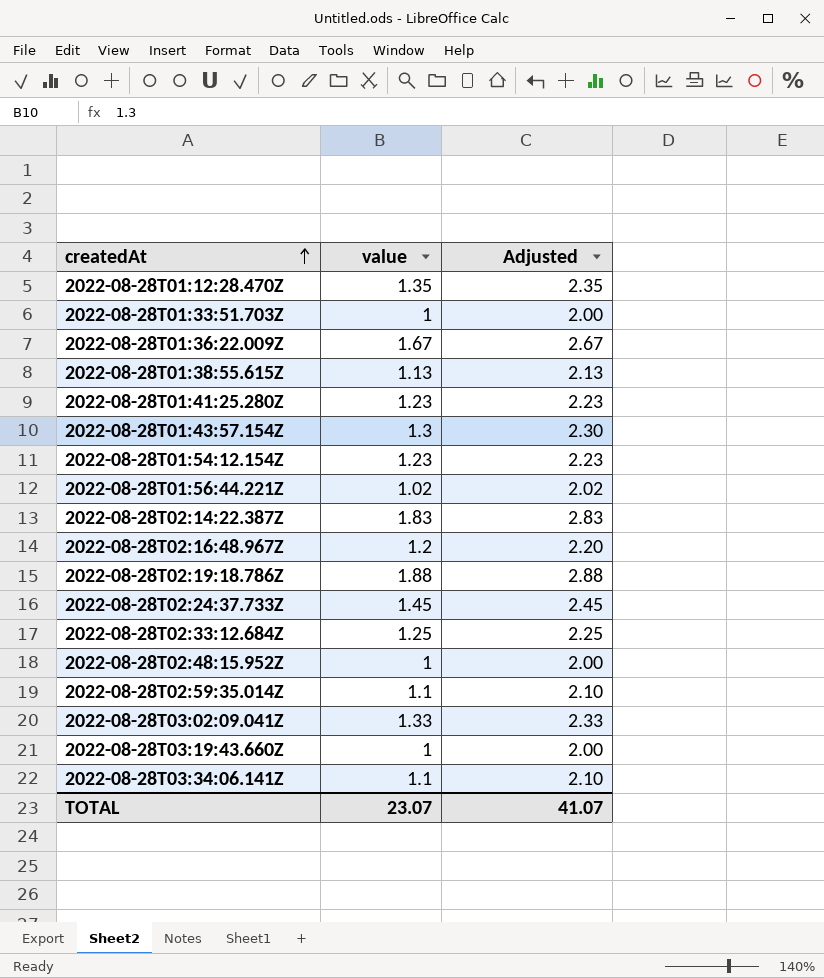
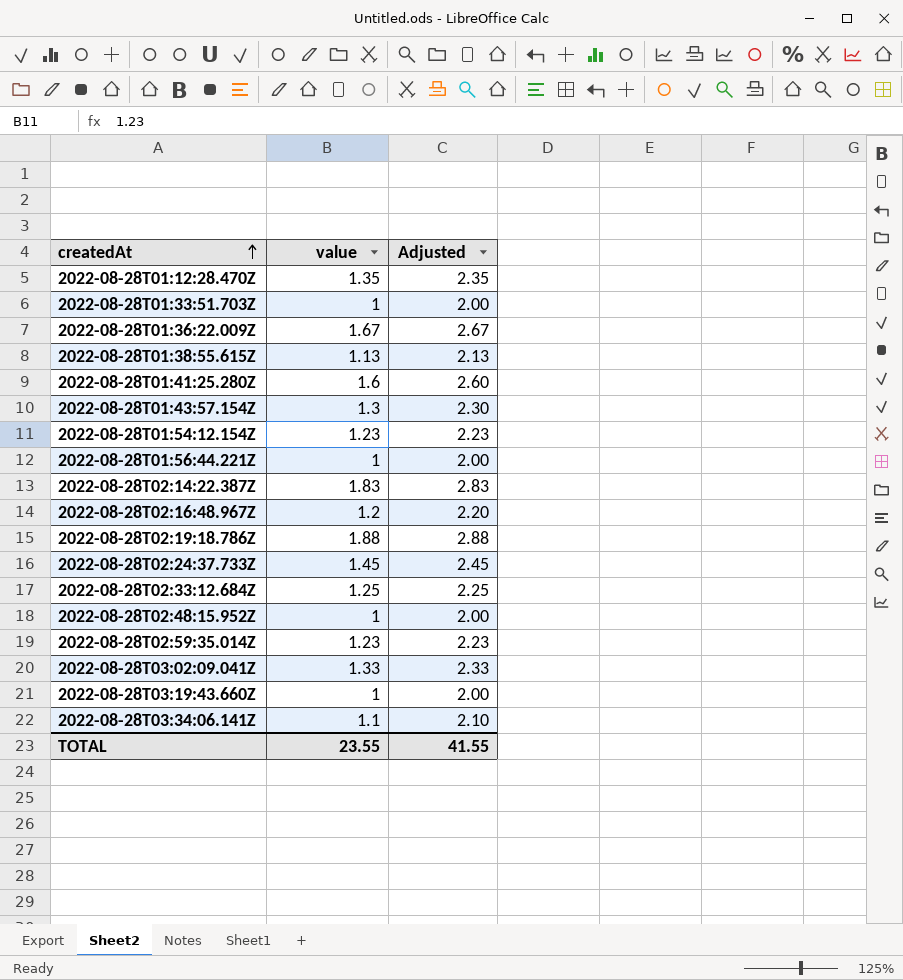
2022-08-28T01:41:25.280Z | value: 1.23 -> 1.6
2022-08-28T01:41:25.280Z | Adjusted: 2.23 -> 2.60
2022-08-28T01:56:44.221Z | value: 1.02 -> 1
2022-08-28T01:56:44.221Z | Adjusted: 2.02 -> 2.00
2022-08-28T02:59:35.014Z | value: 1.1 -> 1.23
2022-08-28T02:59:35.014Z | Adjusted: 2.10 -> 2.23
TOTAL | value: 23.07 -> 23.55
TOTAL | Adjusted: 41.07 -> 41.55

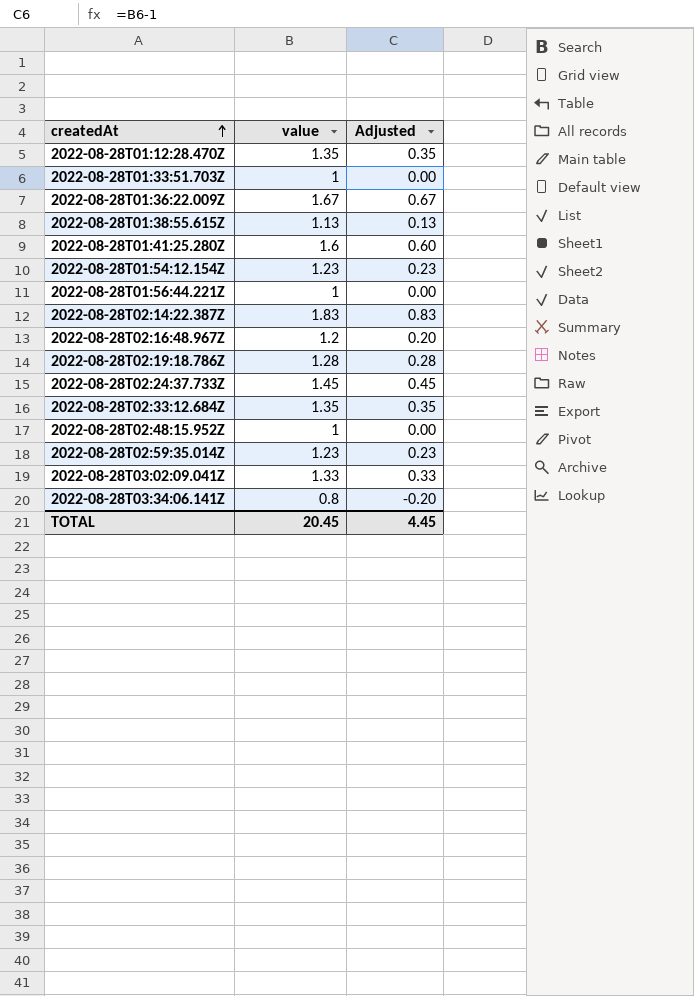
column Adjusted | formula: [value] + 1 -> [value] - 1
row 2022-08-28T01:43:57.154Z: 1.3 | 2.30 -> none
row 2022-08-28T03:19:43.660Z: 1 | 2.00 -> none
2022-08-28T02:19:18.786Z | value: 1.88 -> 1.28
2022-08-28T02:33:12.684Z | value: 1.25 -> 1.35
2022-08-28T03:34:06.141Z | value: 1.1 -> 0.8
TOTAL | value: 23.55 -> 20.45
TOTAL | Adjusted: 41.55 -> 4.45

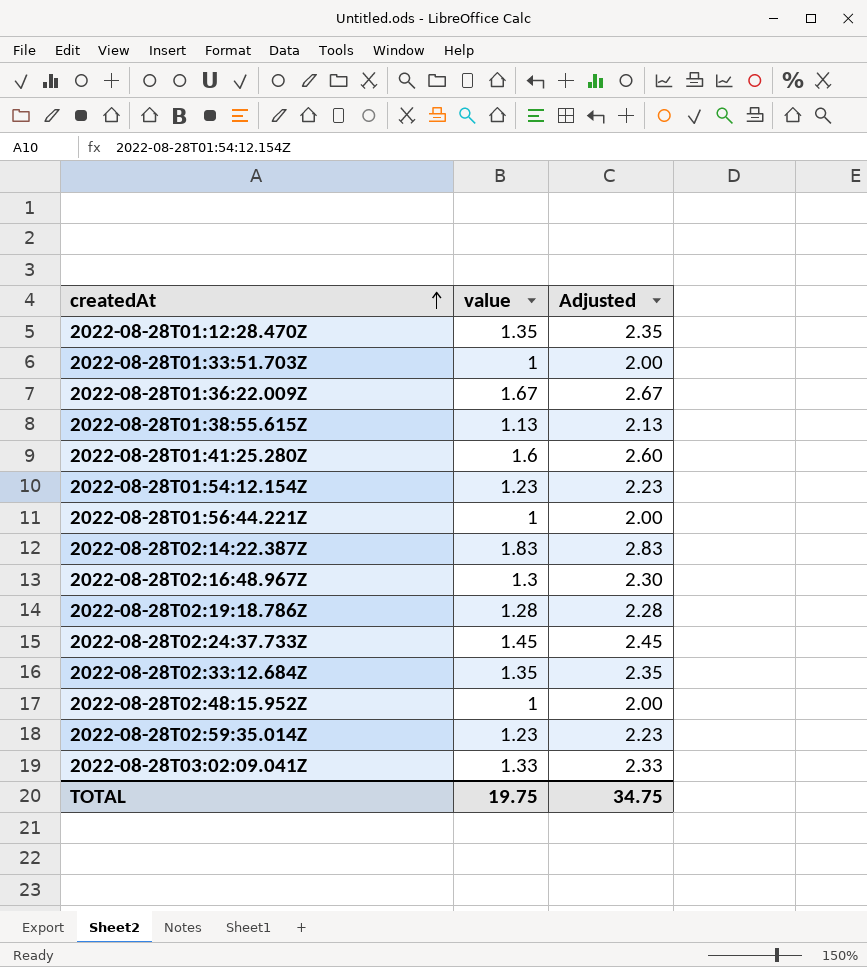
column Adjusted | formula: [value] - 1 -> [value] + 1
row 2022-08-28T03:34:06.141Z: 0.8 | -0.20 -> none
2022-08-28T02:16:48.967Z | value: 1.2 -> 1.3
TOTAL | value: 20.45 -> 19.75
TOTAL | Adjusted: 4.45 -> 34.75

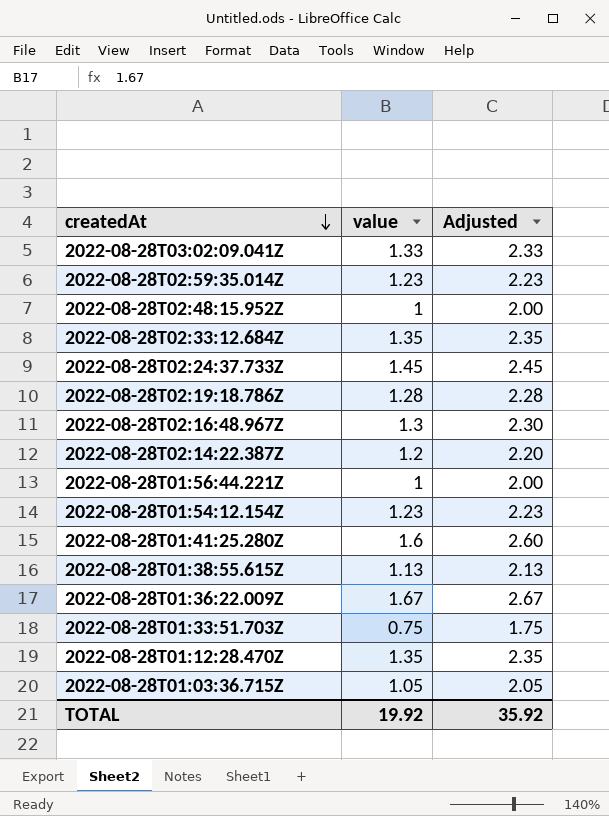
row order: createdAt ascending -> createdAt descending
2022-08-28T02:14:22.387Z | value: 1.83 -> 1.2
2022-08-28T02:14:22.387Z | Adjusted: 2.83 -> 2.20
2022-08-28T01:33:51.703Z | value: 1 -> 0.75
2022-08-28T01:33:51.703Z | Adjusted: 2.00 -> 1.75
row 2022-08-28T01:03:36.715Z: none -> 1.05 | 2.05
TOTAL | value: 19.75 -> 19.92
TOTAL | Adjusted: 34.75 -> 35.92

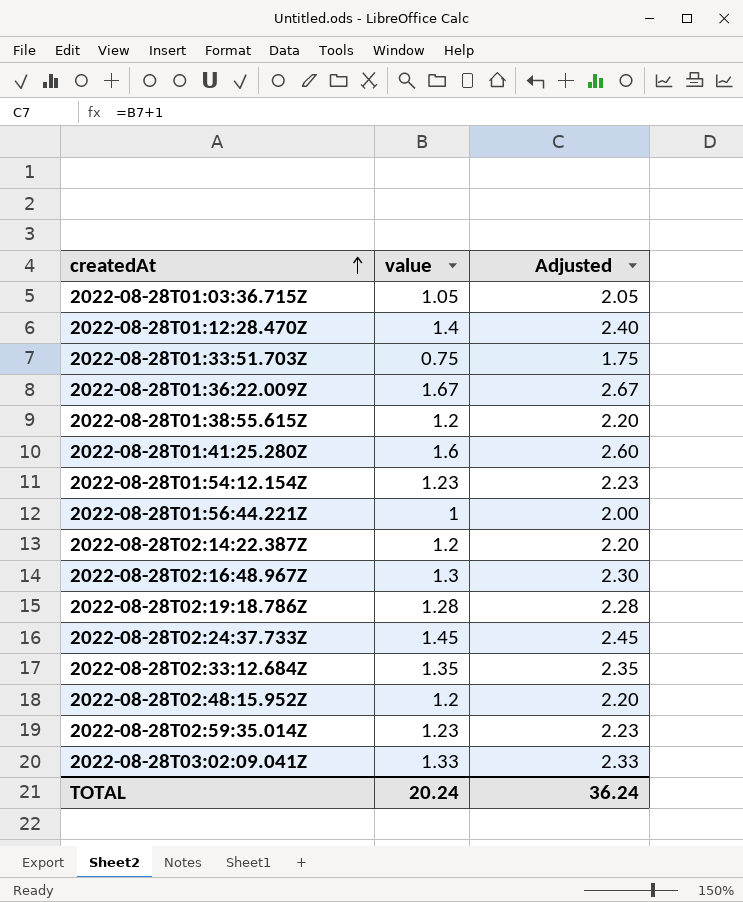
row order: createdAt descending -> createdAt ascending
2022-08-28T01:12:28.470Z | value: 1.35 -> 1.4
2022-08-28T01:12:28.470Z | Adjusted: 2.35 -> 2.40
2022-08-28T01:38:55.615Z | value: 1.13 -> 1.2
2022-08-28T01:38:55.615Z | Adjusted: 2.13 -> 2.20
2022-08-28T02:48:15.952Z | value: 1 -> 1.2
2022-08-28T02:48:15.952Z | Adjusted: 2.00 -> 2.20
TOTAL | value: 19.92 -> 20.24
TOTAL | Adjusted: 35.92 -> 36.24

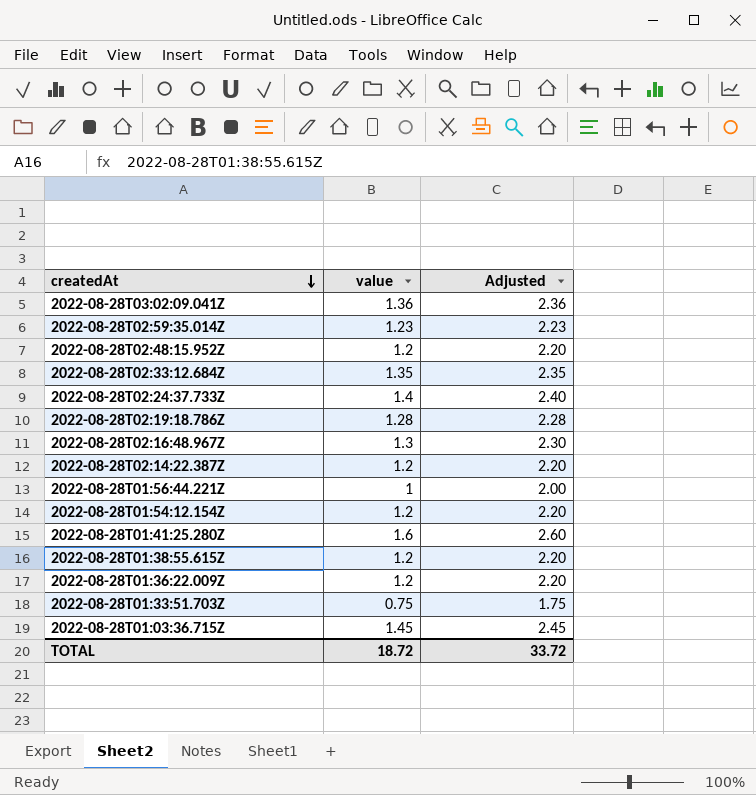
row order: createdAt ascending -> createdAt descending
row 2022-08-28T01:12:28.470Z: 1.4 | 2.40 -> none
2022-08-28T03:02:09.041Z | value: 1.33 -> 1.36
2022-08-28T03:02:09.041Z | Adjusted: 2.33 -> 2.36
2022-08-28T02:24:37.733Z | value: 1.45 -> 1.4
2022-08-28T02:24:37.733Z | Adjusted: 2.45 -> 2.40
2022-08-28T01:54:12.154Z | value: 1.23 -> 1.2
2022-08-28T01:54:12.154Z | Adjusted: 2.23 -> 2.20
2022-08-28T01:36:22.009Z | value: 1.67 -> 1.2
2022-08-28T01:36:22.009Z | Adjusted: 2.67 -> 2.20
2022-08-28T01:03:36.715Z | value: 1.05 -> 1.45
2022-08-28T01:03:36.715Z | Adjusted: 2.05 -> 2.45
TOTAL | value: 20.24 -> 18.72
TOTAL | Adjusted: 36.24 -> 33.72

